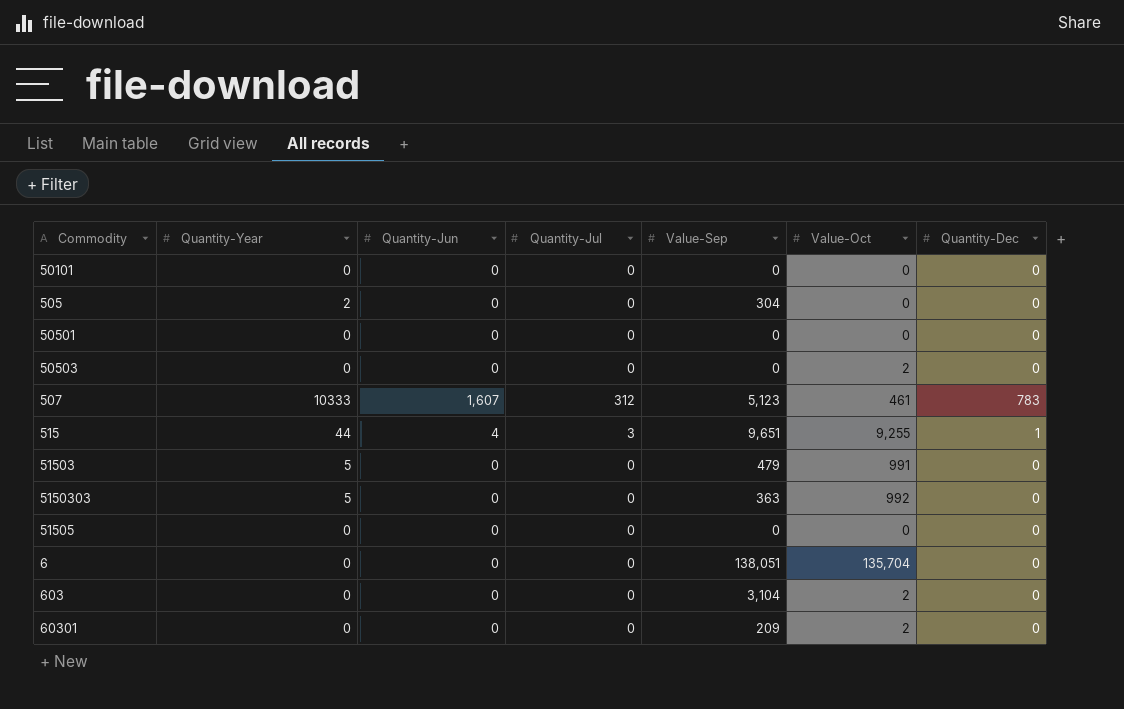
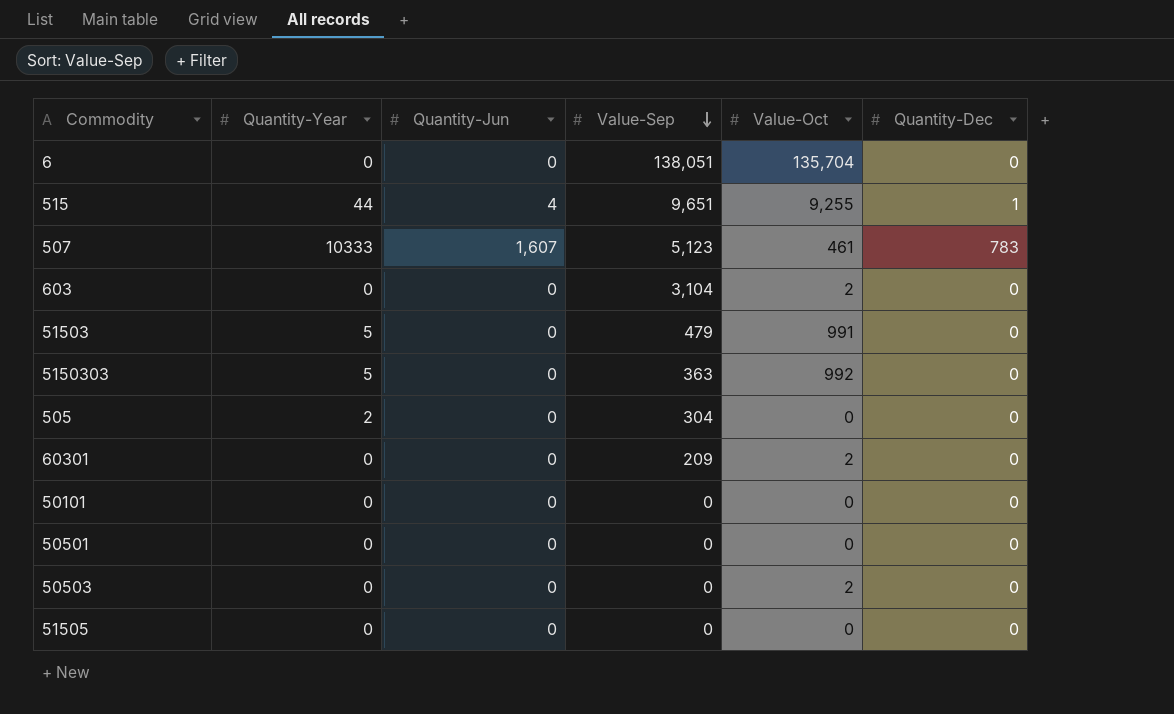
row order: none -> Value-Sep descending
column Quantity-Jul | position: 4 -> none

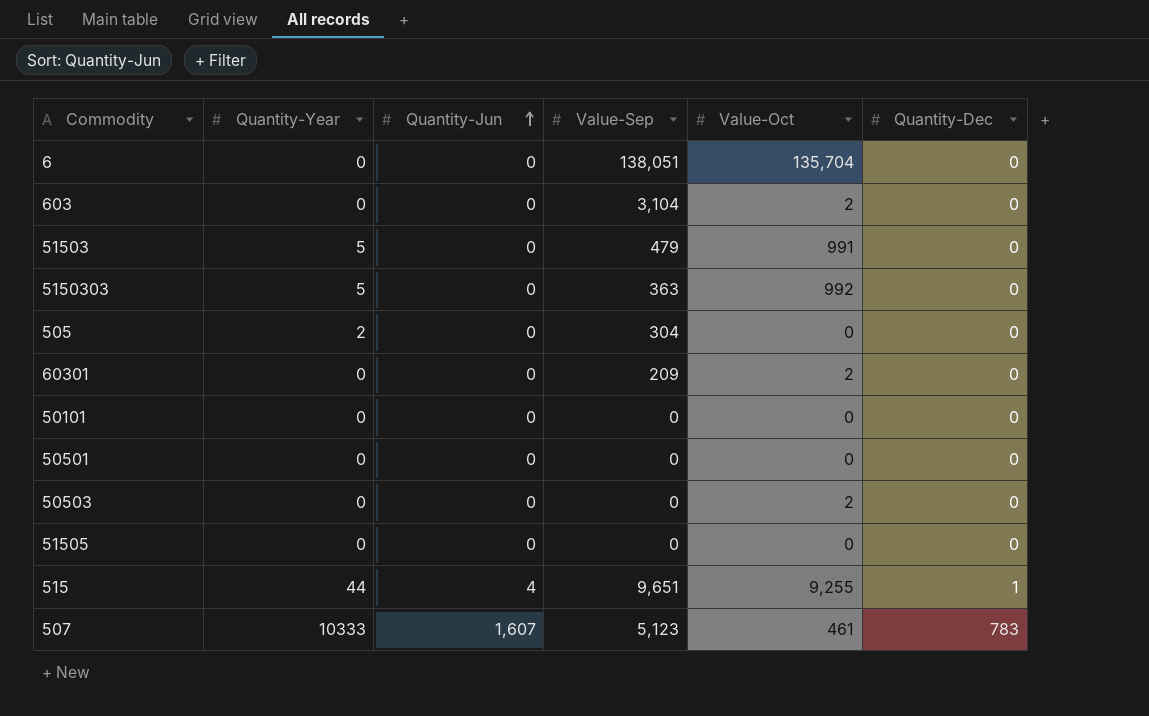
row order: Value-Sep descending -> Quantity-Jun ascending

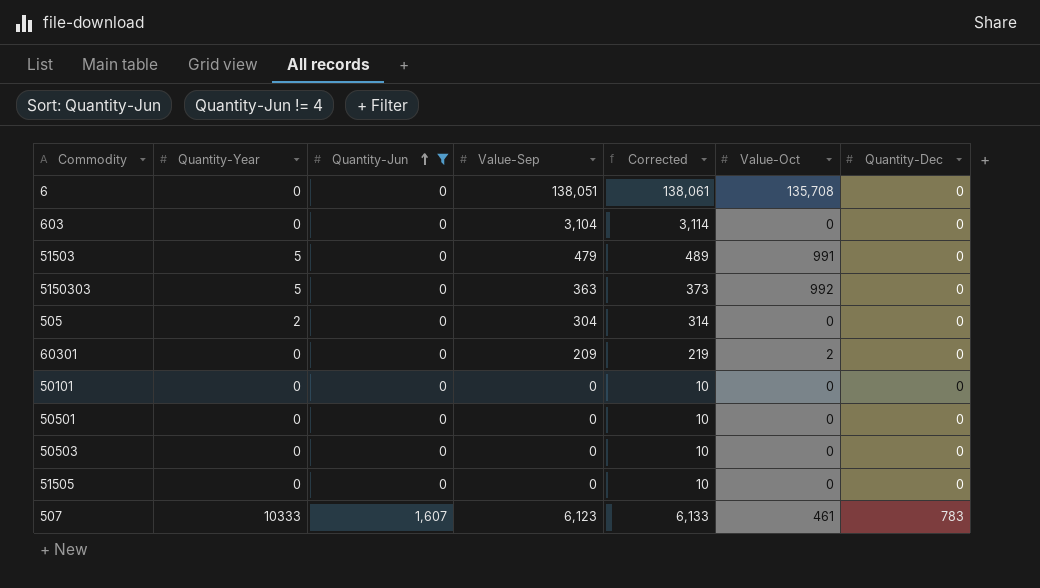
filter: none -> Quantity-Jun != 4
column Corrected | formula: none -> [Value-Sep] + 10
6 | Value-Oct: 135,704 -> 135,708
603 | Value-Oct: 2 -> 0
50503 | Value-Oct: 2 -> 0
507 | Value-Sep: 5,123 -> 6,123

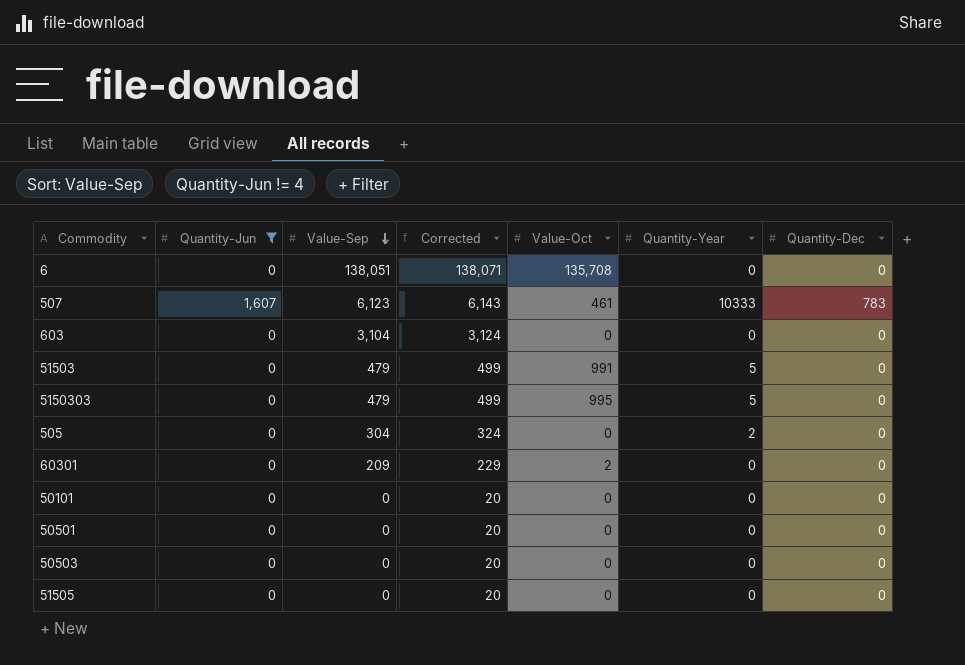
row order: Quantity-Jun ascending -> Value-Sep descending
column Corrected | formula: [Value-Sep] + 10 -> [Value-Sep] + 20
column Quantity-Year | position: 2 -> 6
5150303 | Value-Sep: 363 -> 479
5150303 | Value-Oct: 992 -> 995

